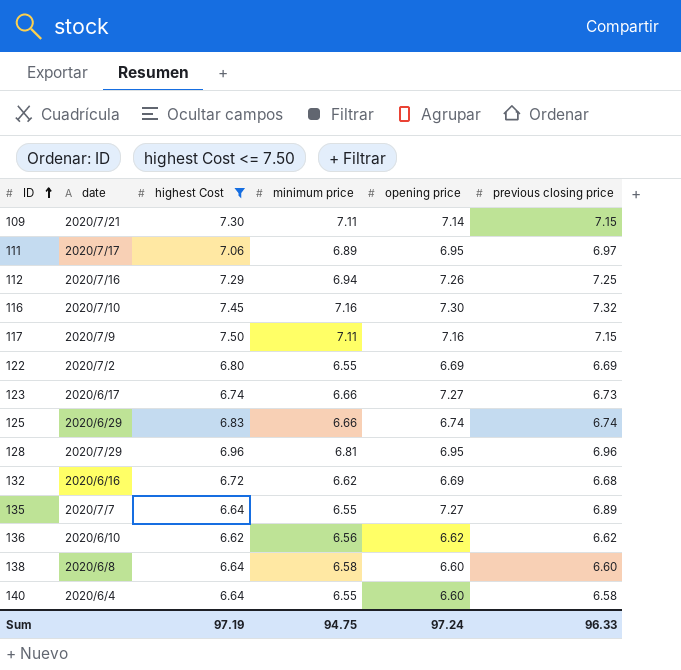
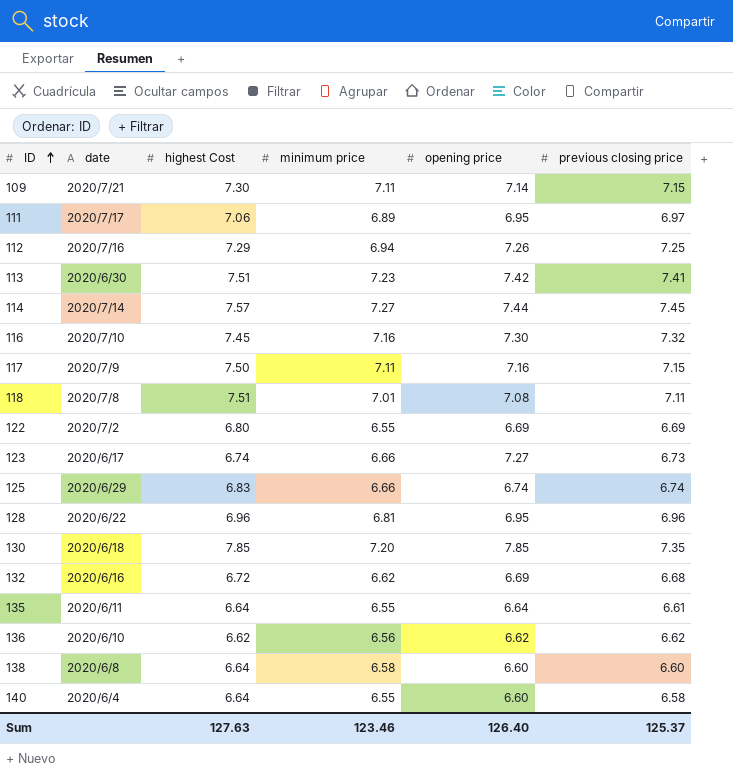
filter: highest Cost <= 7.50 -> none
128 | date: 2020/7/29 -> 2020/6/22
135 | date: 2020/7/7 -> 2020/6/11
135 | opening price: 7.27 -> 6.64
135 | previous closing price: 6.89 -> 6.61
Sum | highest Cost: 97.19 -> 127.63
Sum | minimum price: 94.75 -> 123.46
Sum | opening price: 97.24 -> 126.40
Sum | previous closing price: 96.33 -> 125.37

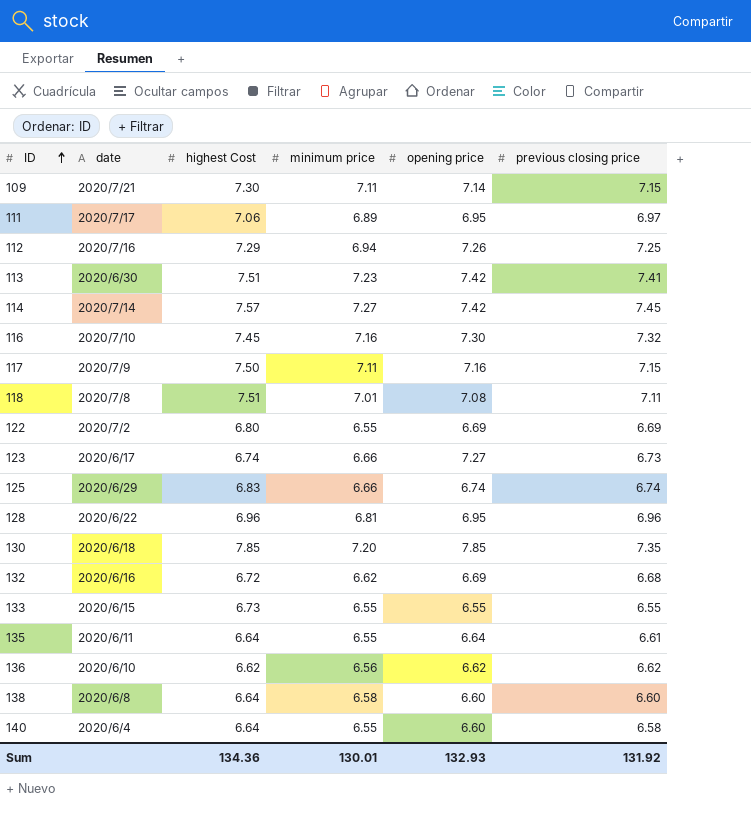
114 | opening price: 7.44 -> 7.42
row 133: none -> 2020/6/15 | 6.73 | 6.55 | 6.55 | 6.55
Sum | highest Cost: 127.63 -> 134.36
Sum | minimum price: 123.46 -> 130.01
Sum | opening price: 126.40 -> 132.93
Sum | previous closing price: 125.37 -> 131.92

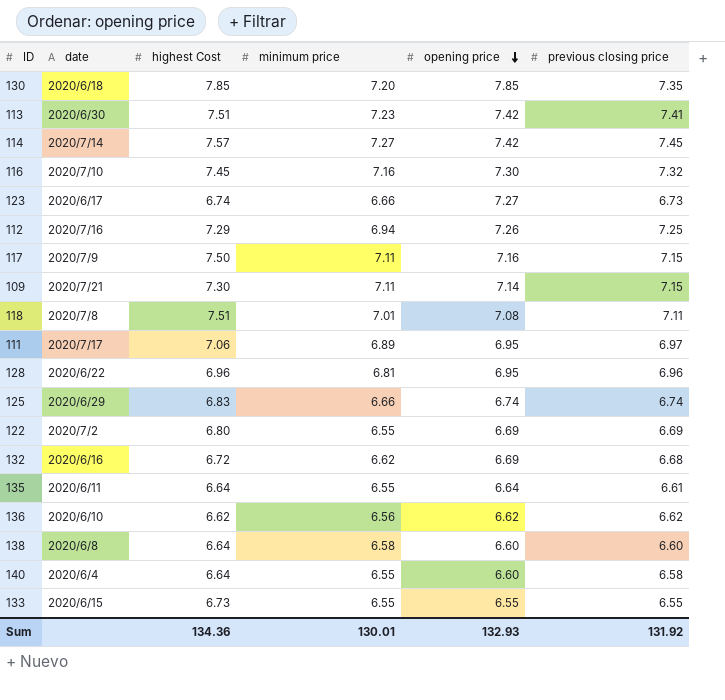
row order: ID ascending -> opening price descending

